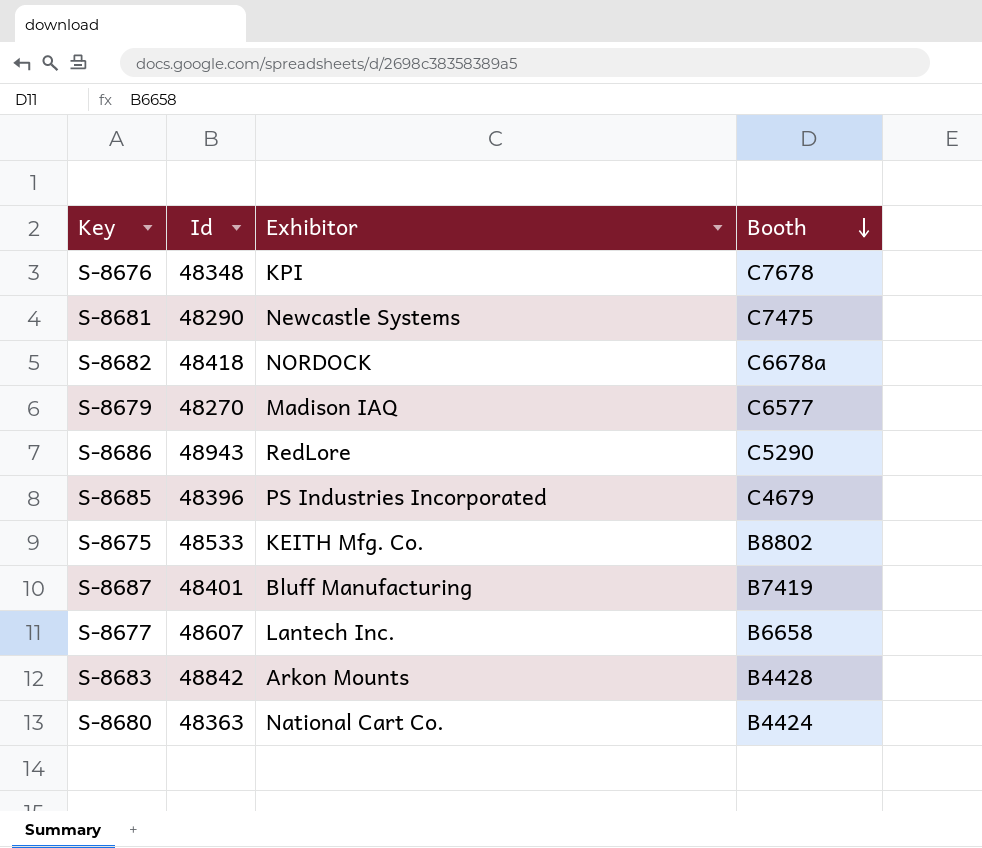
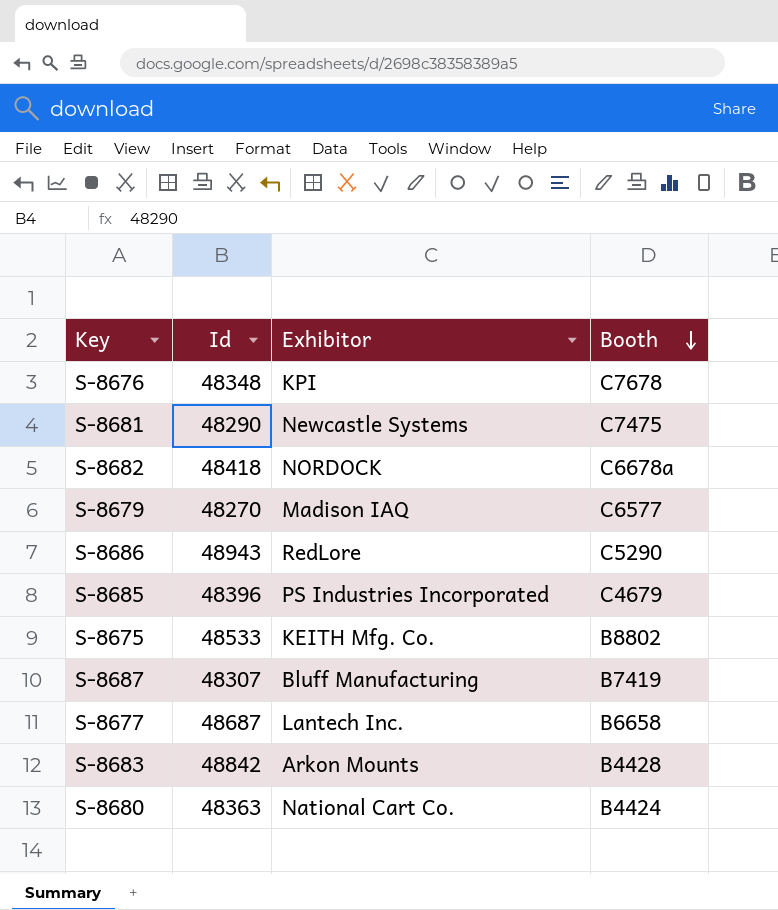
S-8687 | Id: 48401 -> 48307
S-8677 | Id: 48607 -> 48687

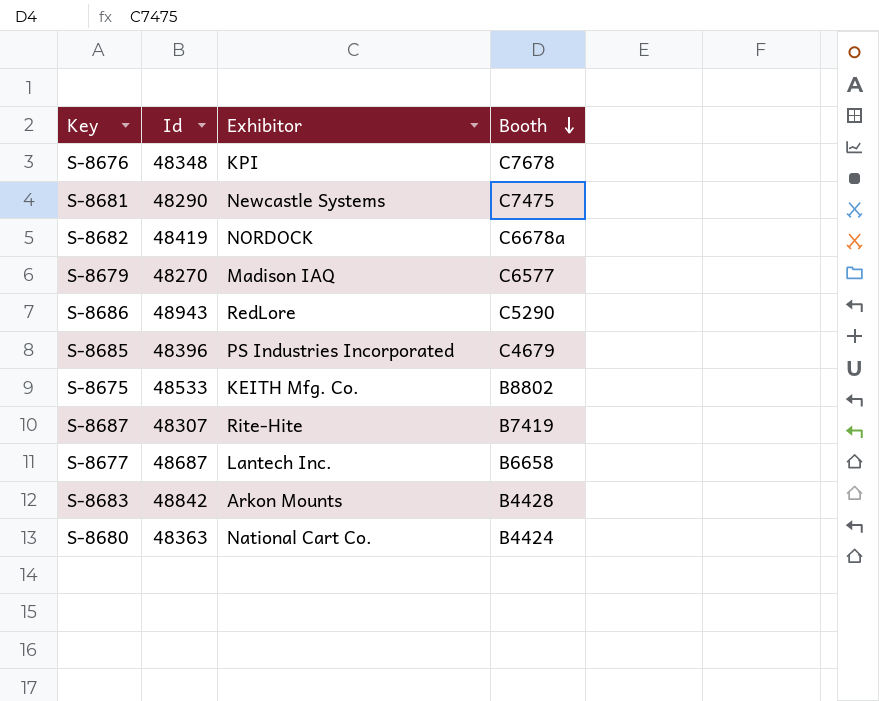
S-8682 | Id: 48418 -> 48419
S-8687 | Exhibitor: Bluff Manufacturing -> Rite-Hite

